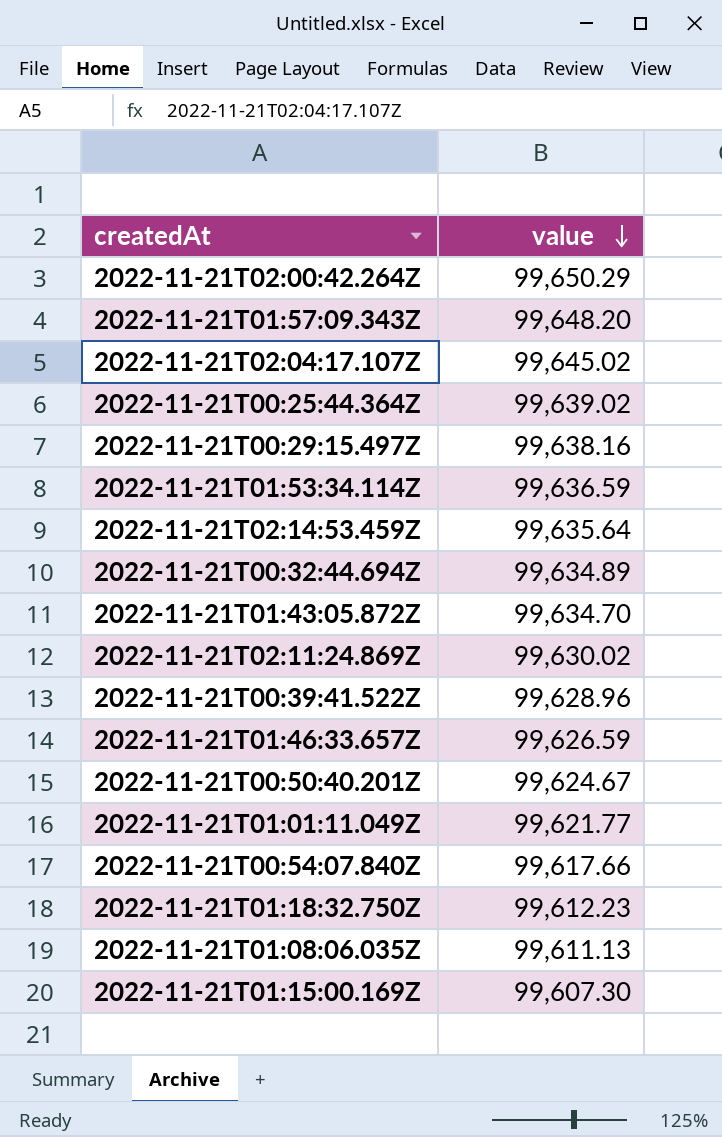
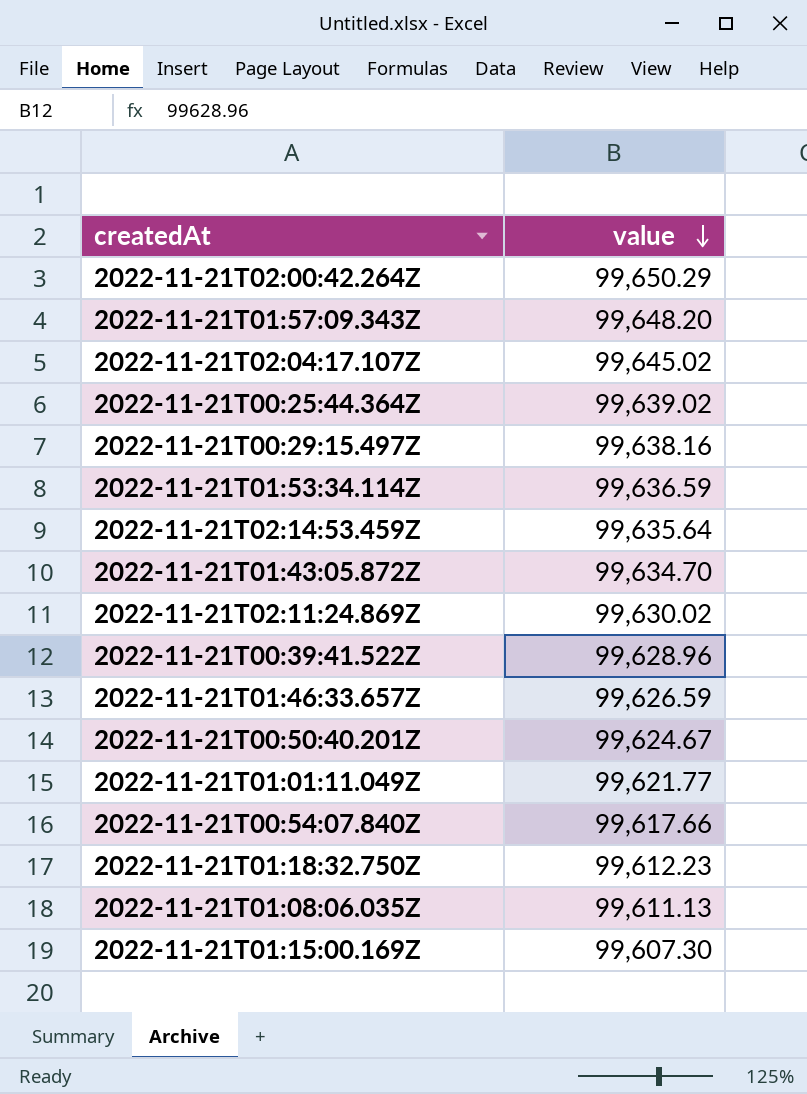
row 2022-11-21T00:32:44.694Z: 99,634.89 -> none

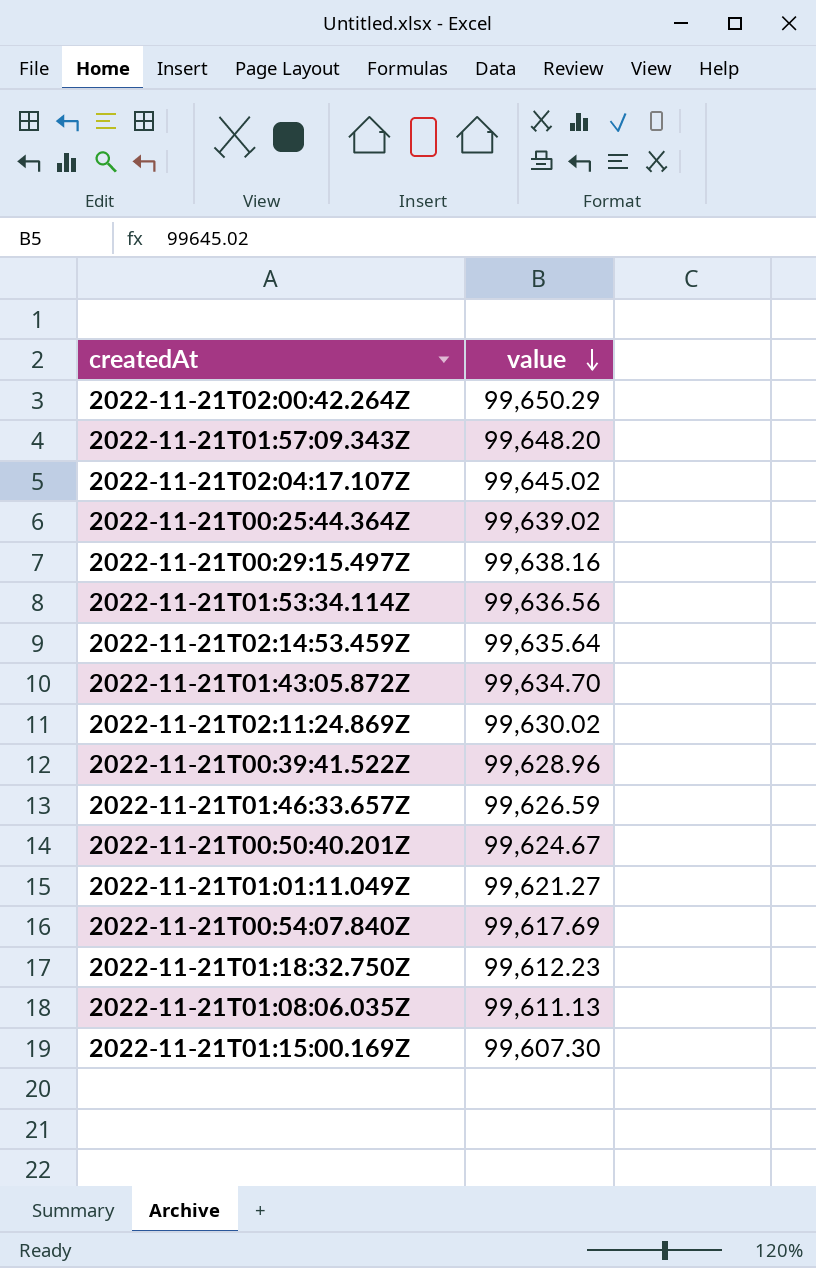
2022-11-21T01:53:34.114Z | value: 99,636.59 -> 99,636.56
2022-11-21T01:01:11.049Z | value: 99,621.77 -> 99,621.27
2022-11-21T00:54:07.840Z | value: 99,617.66 -> 99,617.69

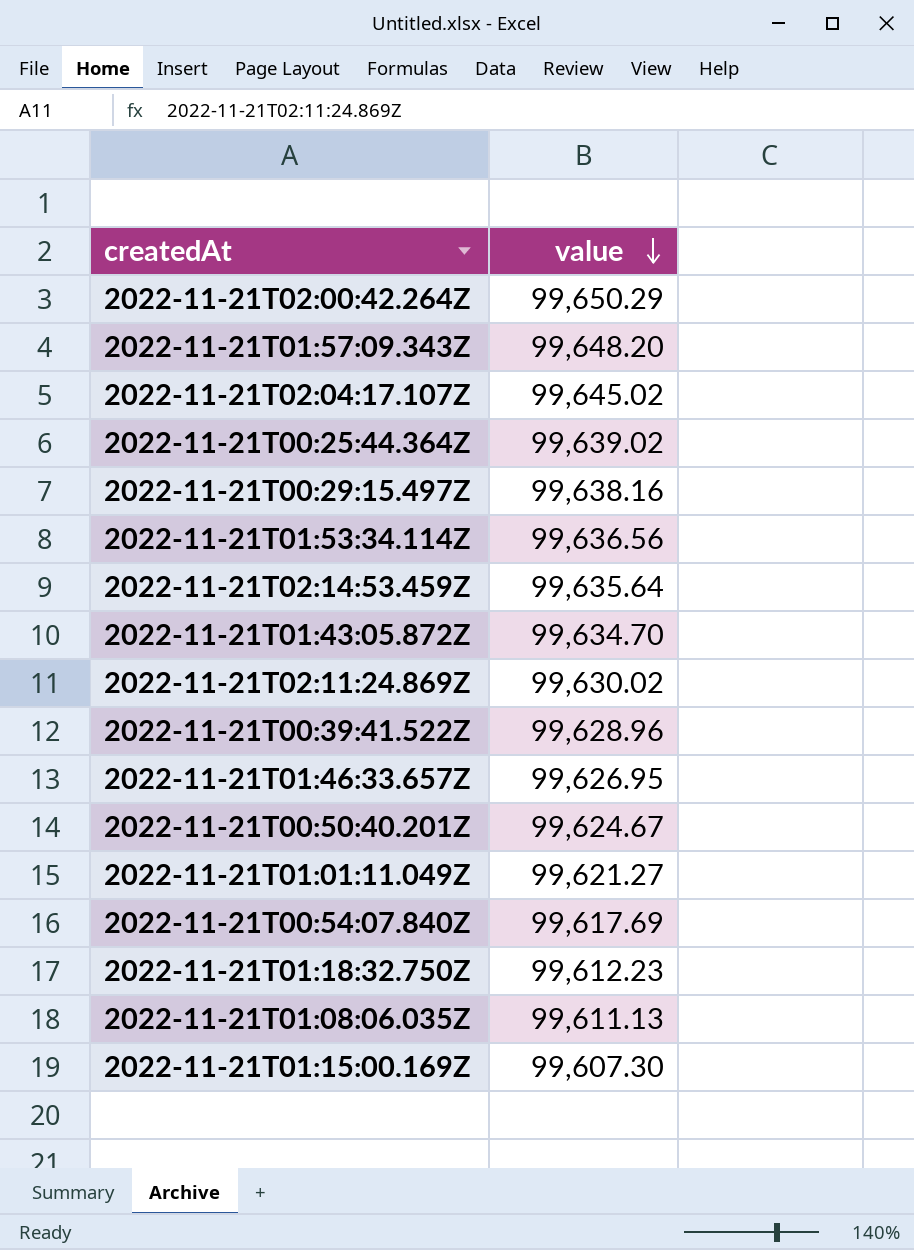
2022-11-21T01:46:33.657Z | value: 99,626.59 -> 99,626.95

